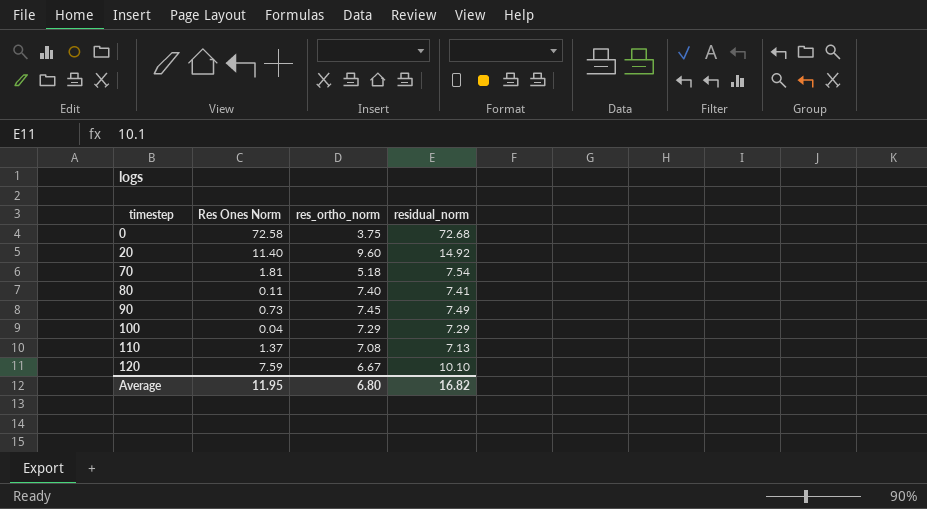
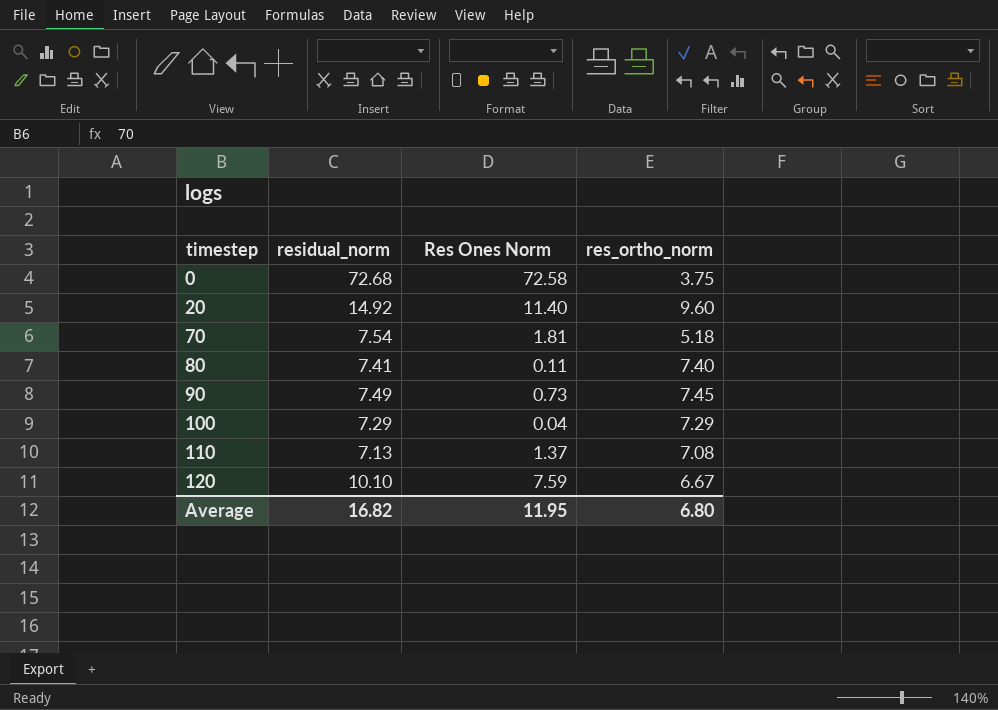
column residual_norm | position: 4 -> 2

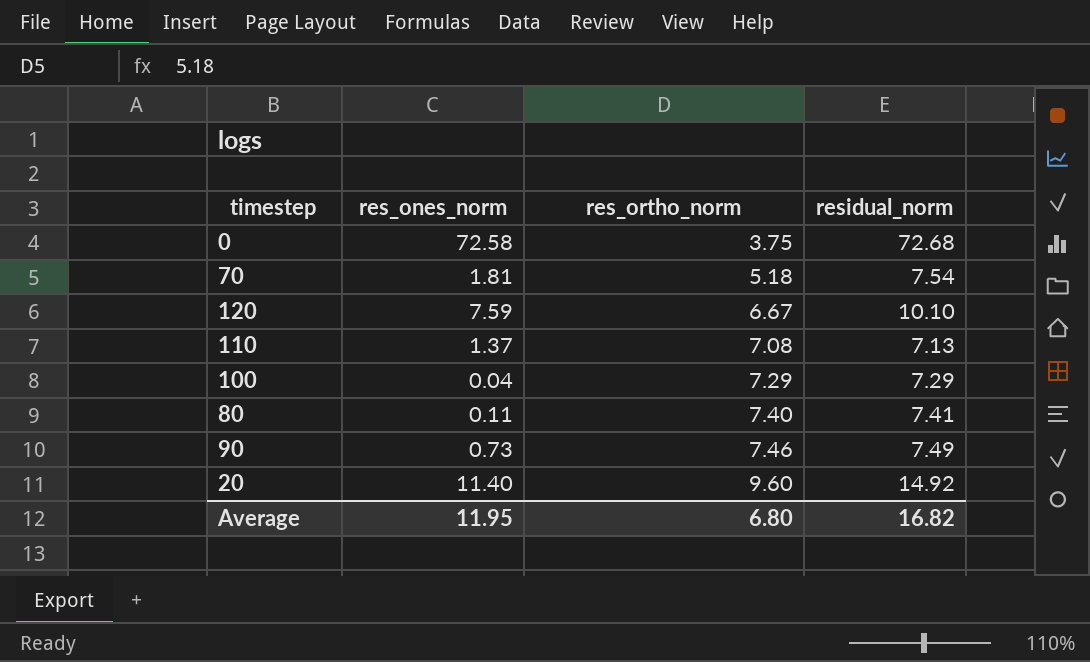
row order: timestep ascending -> res_ortho_norm ascending
column name: Res Ones Norm -> res_ones_norm
column residual_norm | position: 2 -> 4
90 | res_ortho_norm: 7.45 -> 7.46

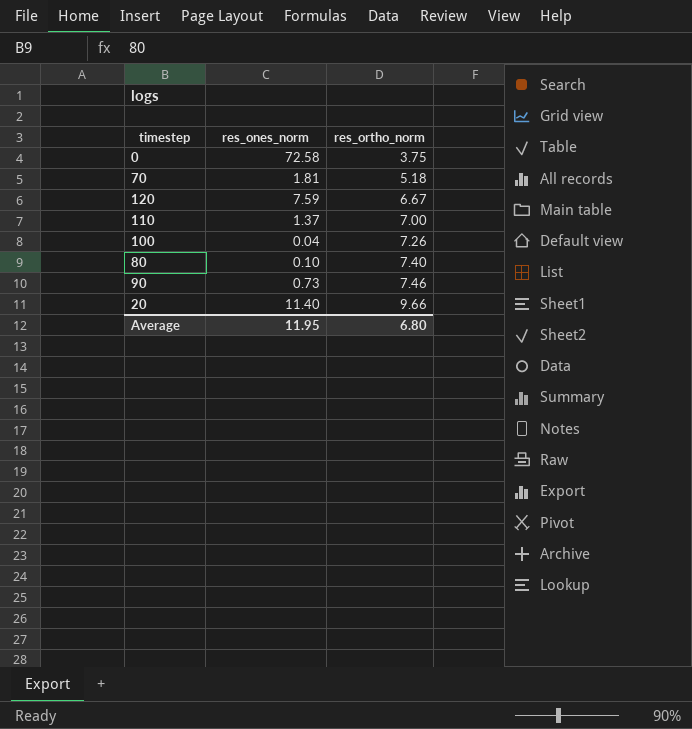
column residual_norm | position: 4 -> none
110 | res_ortho_norm: 7.08 -> 7.00
100 | res_ortho_norm: 7.29 -> 7.26
80 | res_ones_norm: 0.11 -> 0.10
20 | res_ortho_norm: 9.60 -> 9.66

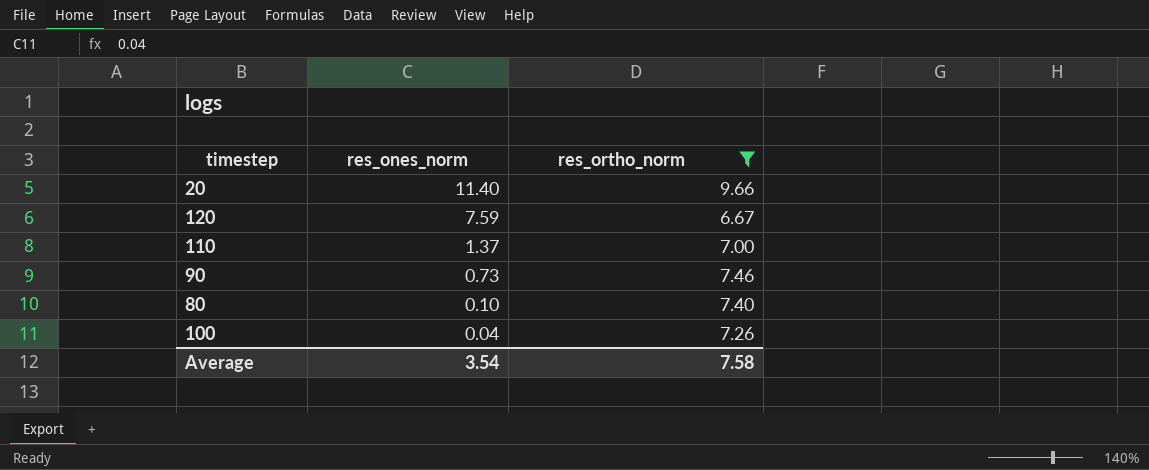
filter: none -> res_ortho_norm >= 6.67
row order: res_ortho_norm ascending -> res_ones_norm descending
Average | res_ones_norm: 11.95 -> 3.54
Average | res_ortho_norm: 6.80 -> 7.58

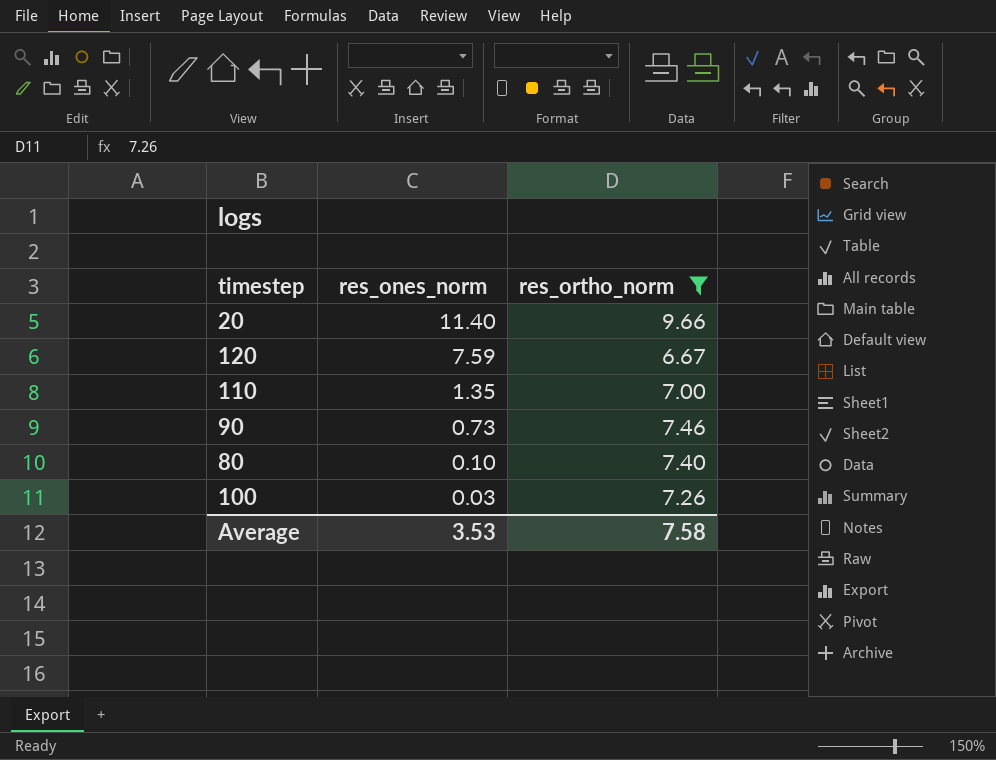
110 | res_ones_norm: 1.37 -> 1.35
100 | res_ones_norm: 0.04 -> 0.03
Average | res_ones_norm: 3.54 -> 3.53

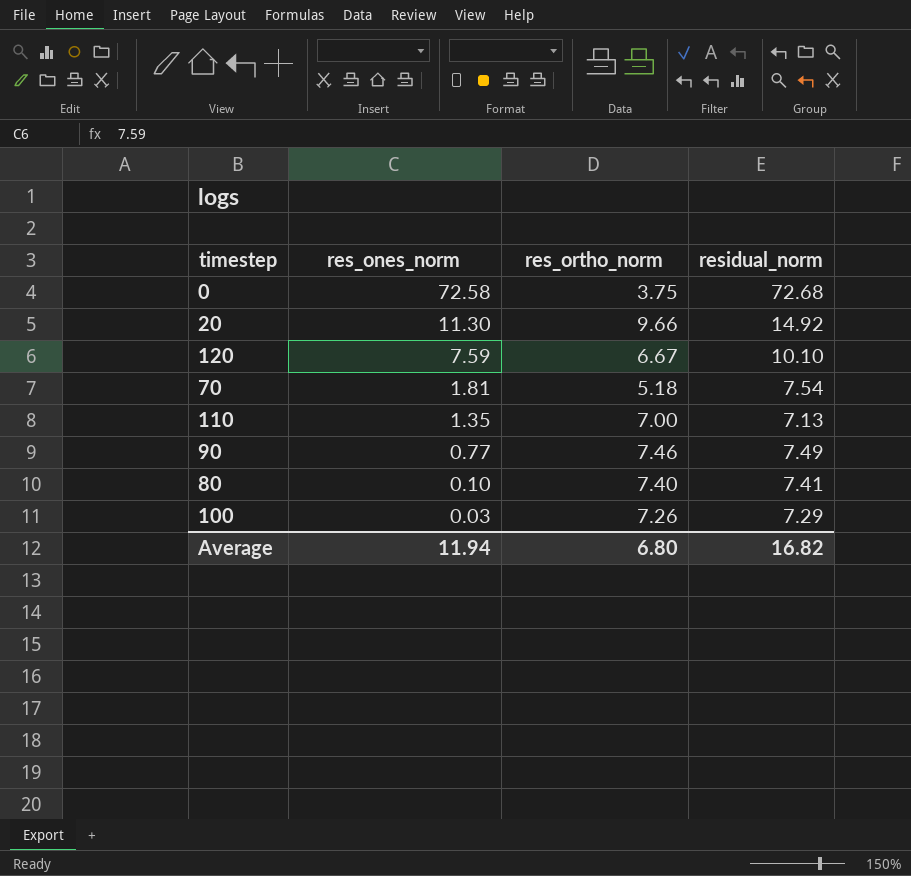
filter: res_ortho_norm >= 6.67 -> none
column residual_norm | position: none -> 4
20 | res_ones_norm: 11.40 -> 11.30
90 | res_ones_norm: 0.73 -> 0.77
Average | res_ones_norm: 3.53 -> 11.94
Average | res_ortho_norm: 7.58 -> 6.80

